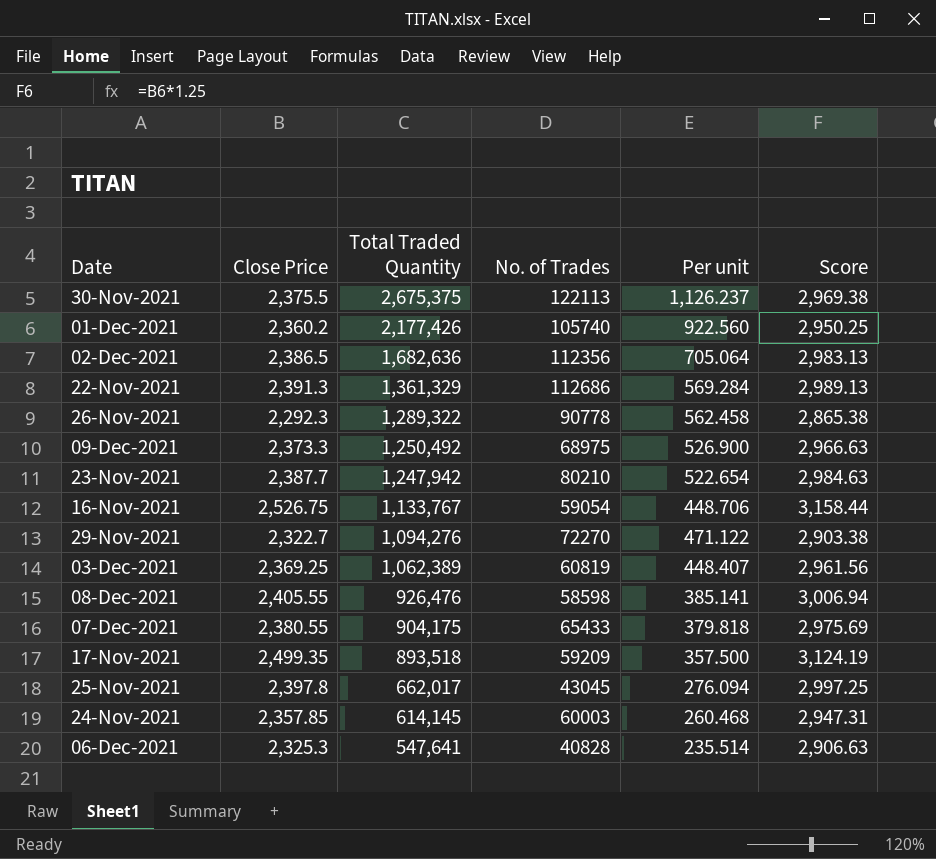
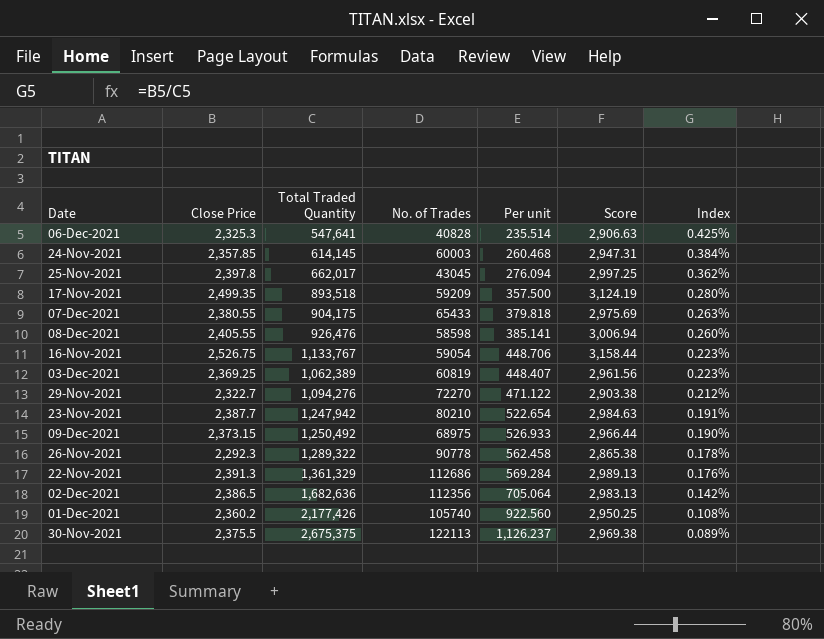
row order: Total Traded Quantity descending -> Index descending
column Index | formula: none -> [Close Price] / [Total Traded Quantity]
09-Dec-2021 | Close Price: 2,373.3 -> 2,373.15
09-Dec-2021 | Per unit: 526.900 -> 526.933
09-Dec-2021 | Score: 2,966.63 -> 2,966.44

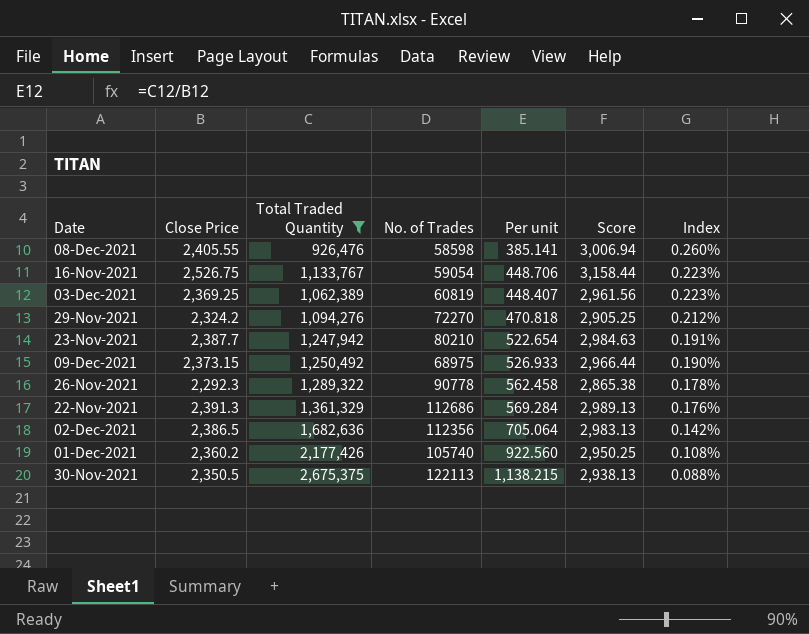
filter: none -> Total Traded Quantity >= 926,476
29-Nov-2021 | Close Price: 2,322.7 -> 2,324.2
29-Nov-2021 | Per unit: 471.122 -> 470.818
29-Nov-2021 | Score: 2,903.38 -> 2,905.25
30-Nov-2021 | Close Price: 2,375.5 -> 2,350.5
30-Nov-2021 | Per unit: 1,126.237 -> 1,138.215
30-Nov-2021 | Score: 2,969.38 -> 2,938.13
30-Nov-2021 | Index: 0.089% -> 0.088%

